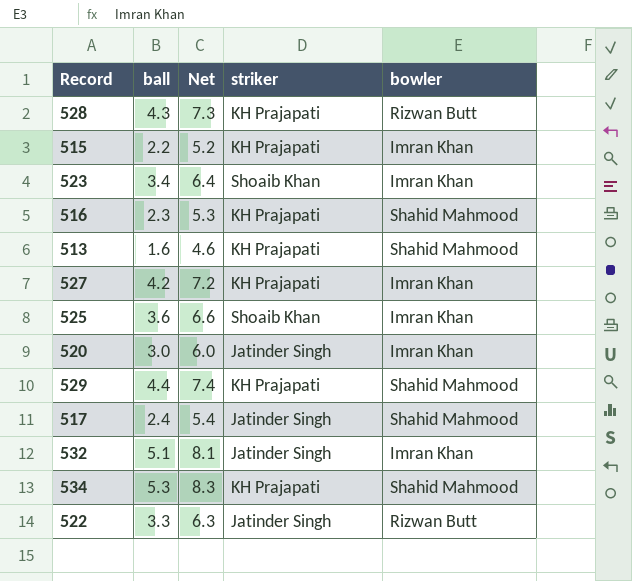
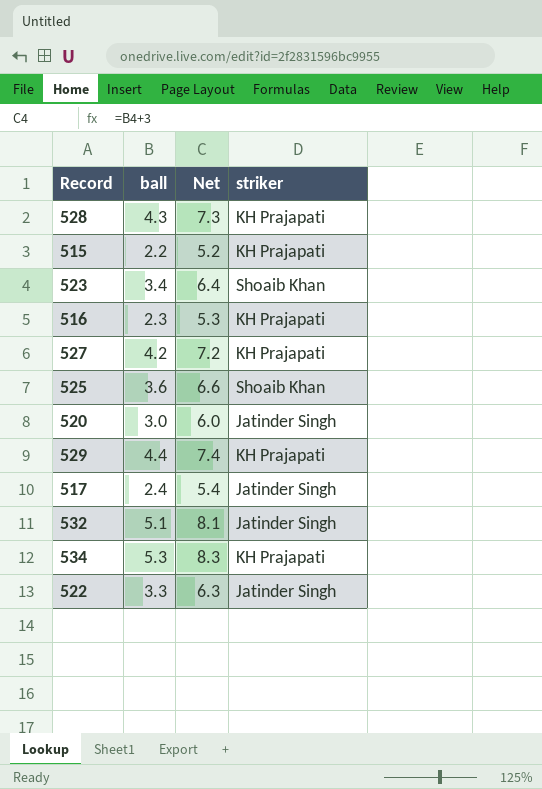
column bowler | position: 5 -> none
row 513: 1.6 | 4.6 | KH Prajapati | Shahid Mahmood -> none

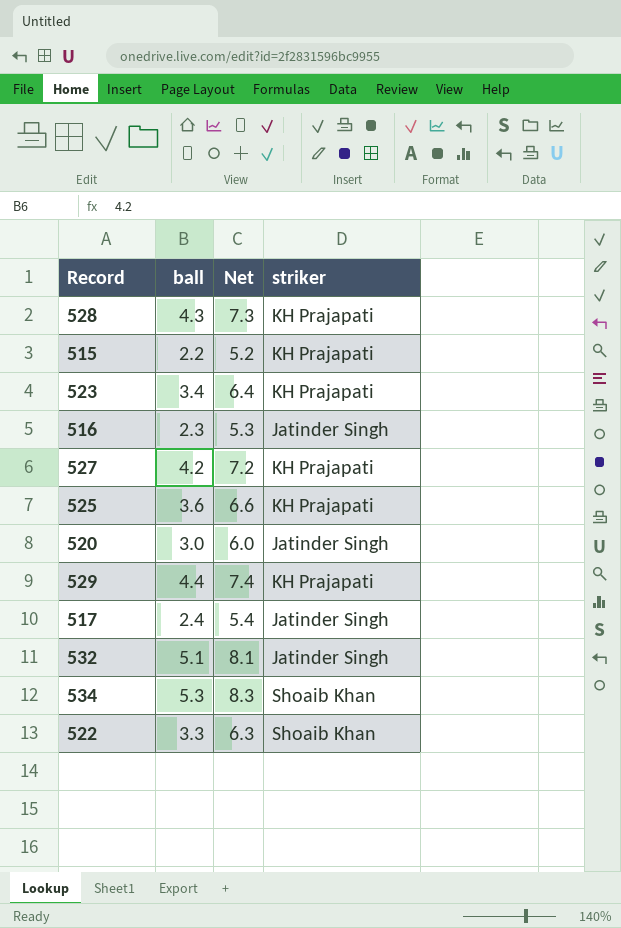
523 | striker: Shoaib Khan -> KH Prajapati
516 | striker: KH Prajapati -> Jatinder Singh
525 | striker: Shoaib Khan -> KH Prajapati
534 | striker: KH Prajapati -> Shoaib Khan
522 | striker: Jatinder Singh -> Shoaib Khan

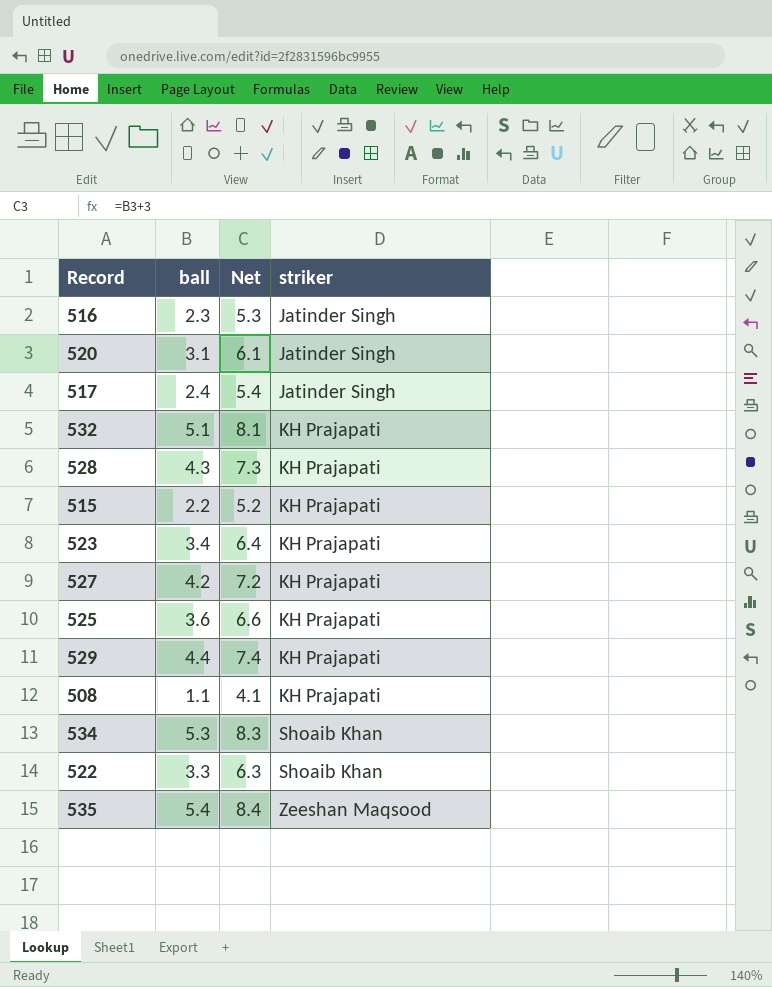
row order: none -> striker ascending
520 | ball: 3.0 -> 3.1
520 | Net: 6.0 -> 6.1
532 | striker: Jatinder Singh -> KH Prajapati
row 508: none -> 1.1 | 4.1 | KH Prajapati
row 535: none -> 5.4 | 8.4 | Zeeshan Maqsood

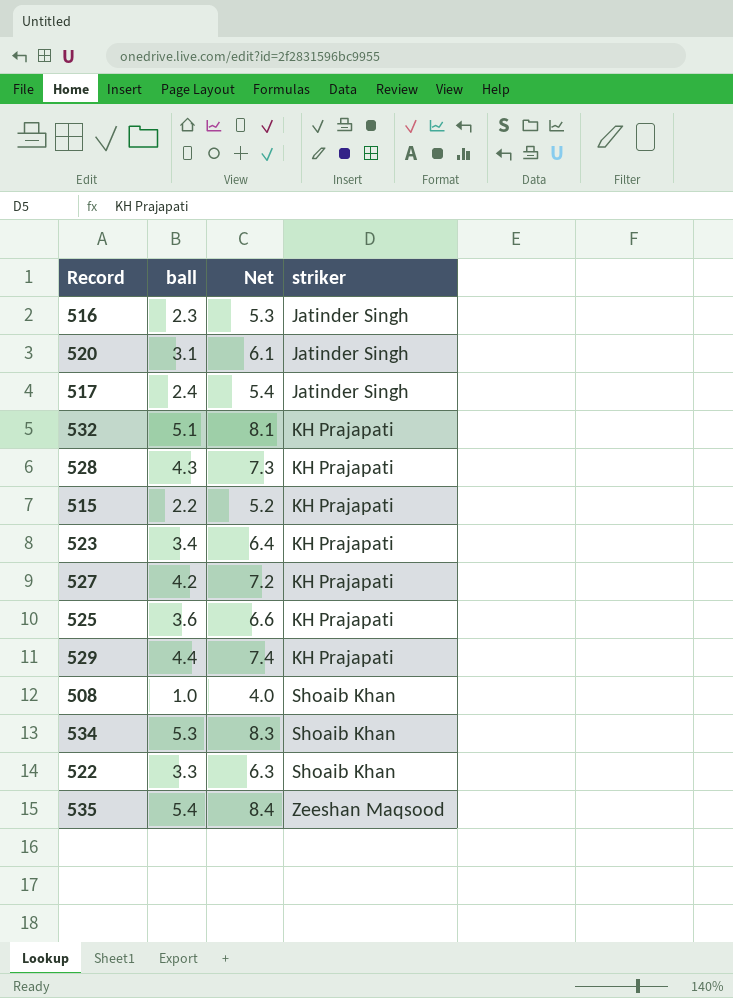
508 | ball: 1.1 -> 1.0
508 | Net: 4.1 -> 4.0
508 | striker: KH Prajapati -> Shoaib Khan

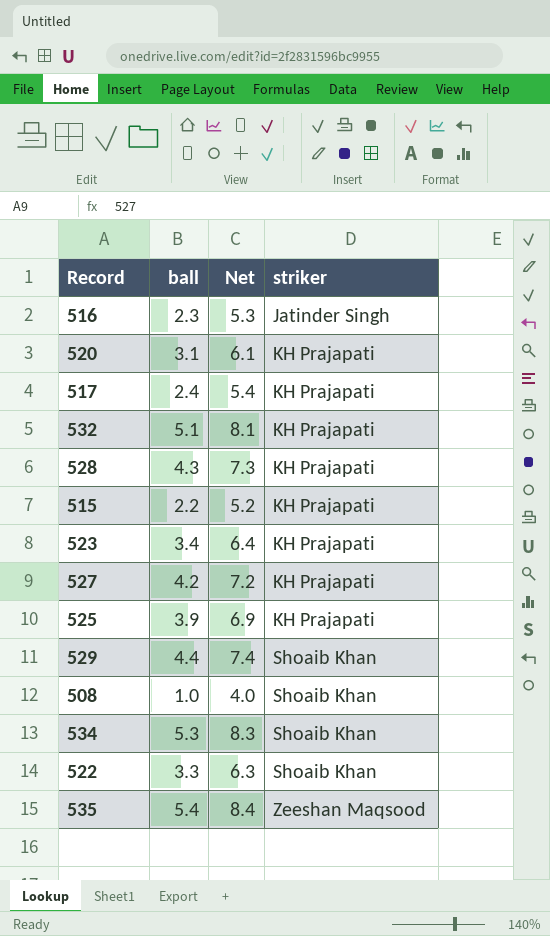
520 | striker: Jatinder Singh -> KH Prajapati
517 | striker: Jatinder Singh -> KH Prajapati
525 | ball: 3.6 -> 3.9
525 | Net: 6.6 -> 6.9
529 | striker: KH Prajapati -> Shoaib Khan

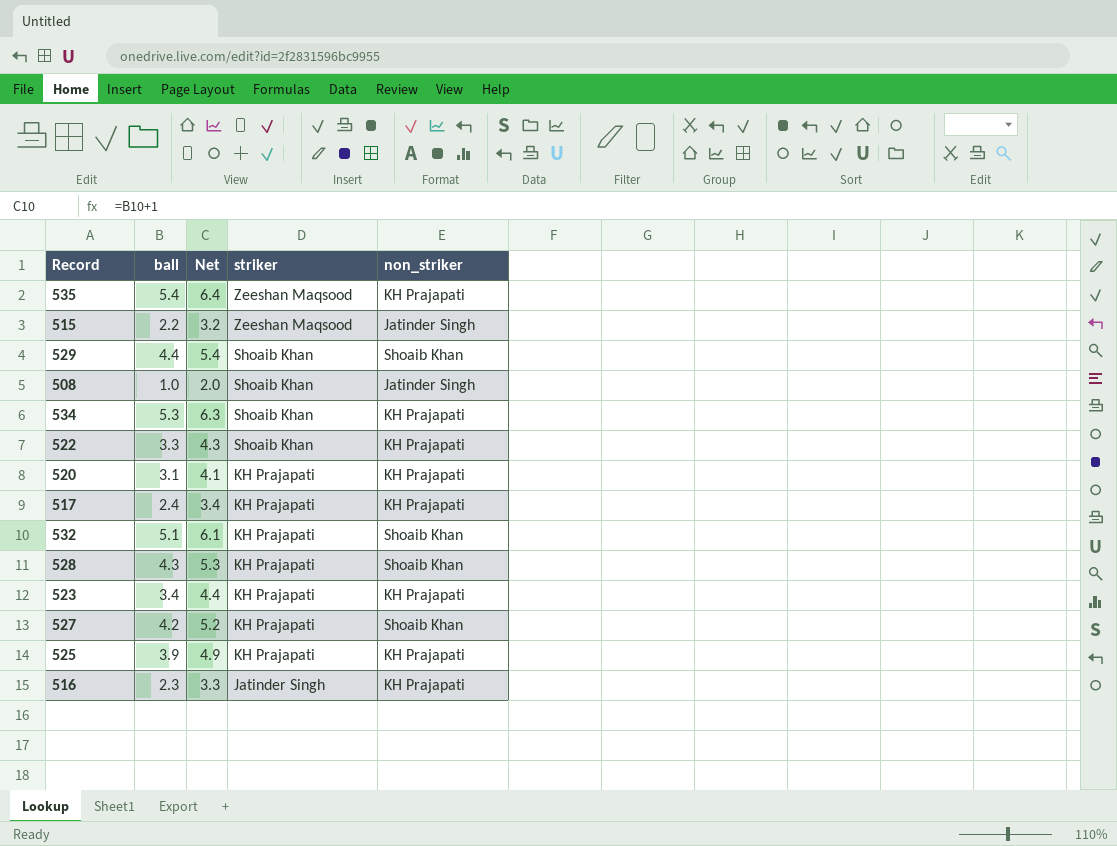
row order: striker ascending -> striker descending
column Net | formula: [ball] + 3 -> [ball] + 1
column non_striker | position: none -> 5
515 | striker: KH Prajapati -> Zeeshan Maqsood

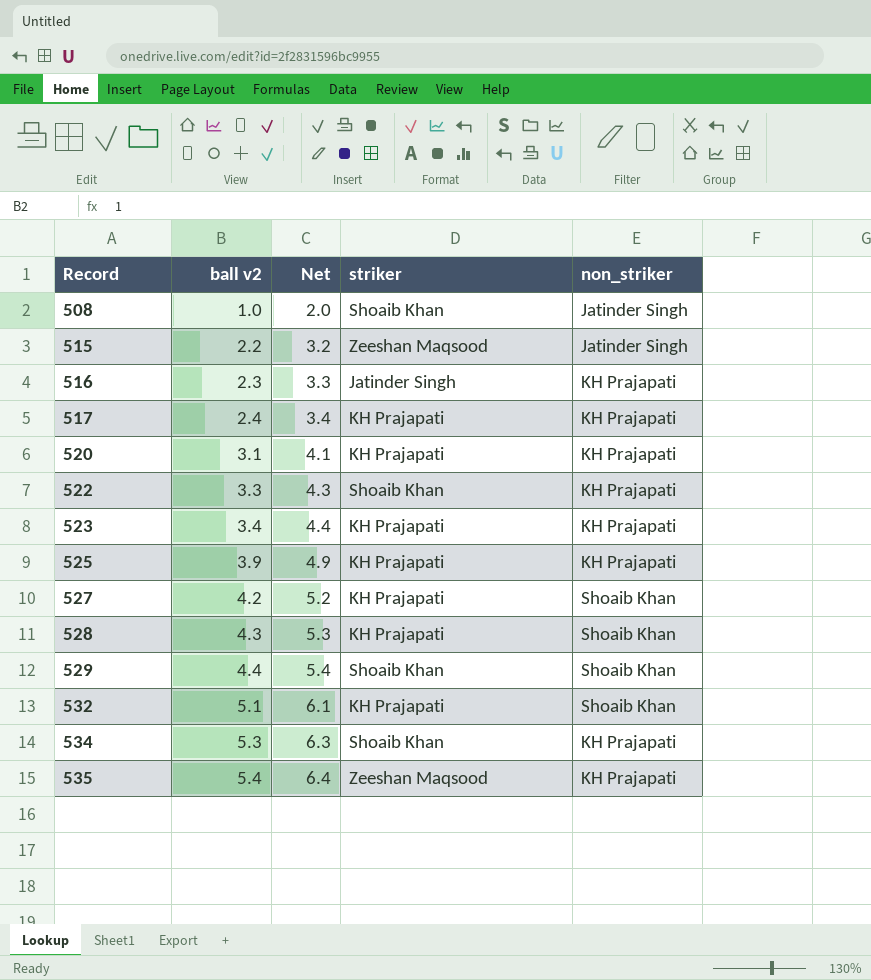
row order: striker descending -> Record ascending
column name: ball -> ball v2

